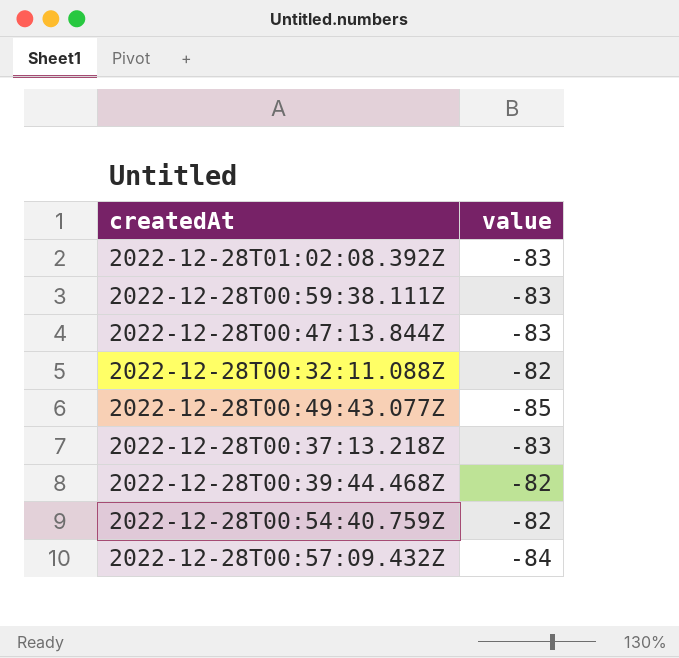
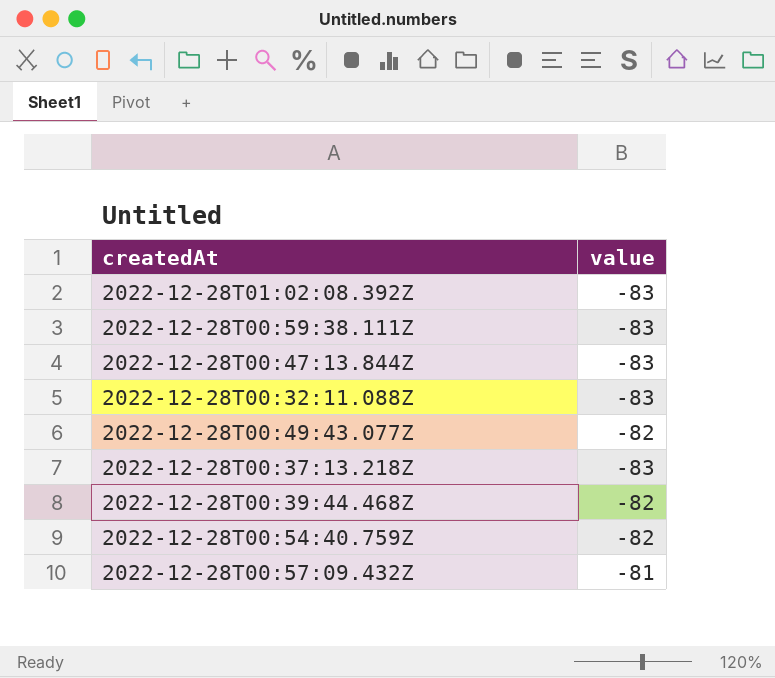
2022-12-28T00:32:11.088Z | value: -82 -> -83
2022-12-28T00:49:43.077Z | value: -85 -> -82
2022-12-28T00:57:09.432Z | value: -84 -> -81

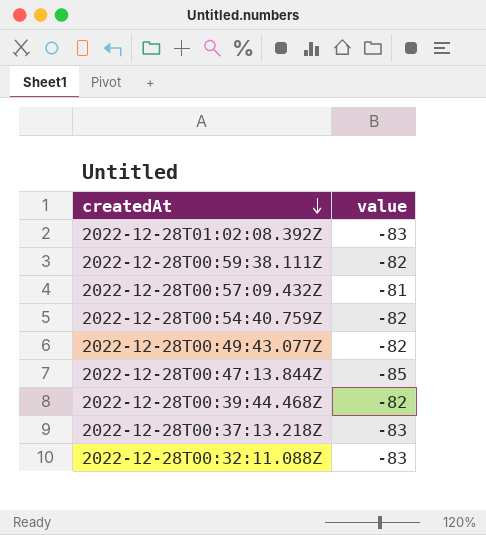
row order: none -> createdAt descending
2022-12-28T00:59:38.111Z | value: -83 -> -82
2022-12-28T00:47:13.844Z | value: -83 -> -85

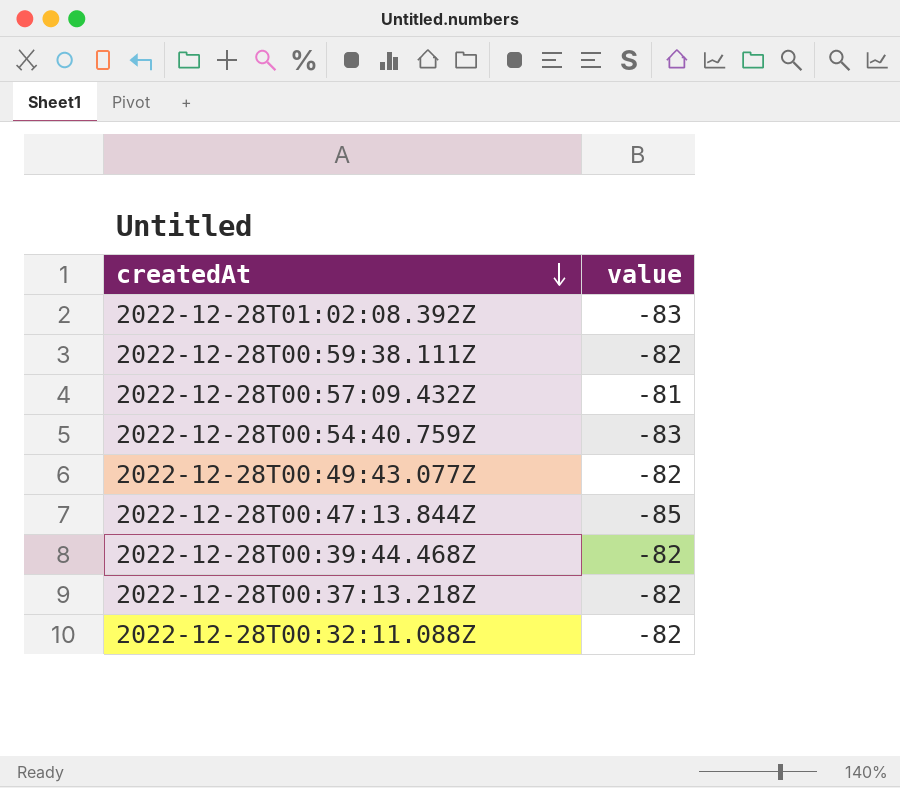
2022-12-28T00:54:40.759Z | value: -82 -> -83
2022-12-28T00:37:13.218Z | value: -83 -> -82
2022-12-28T00:32:11.088Z | value: -83 -> -82

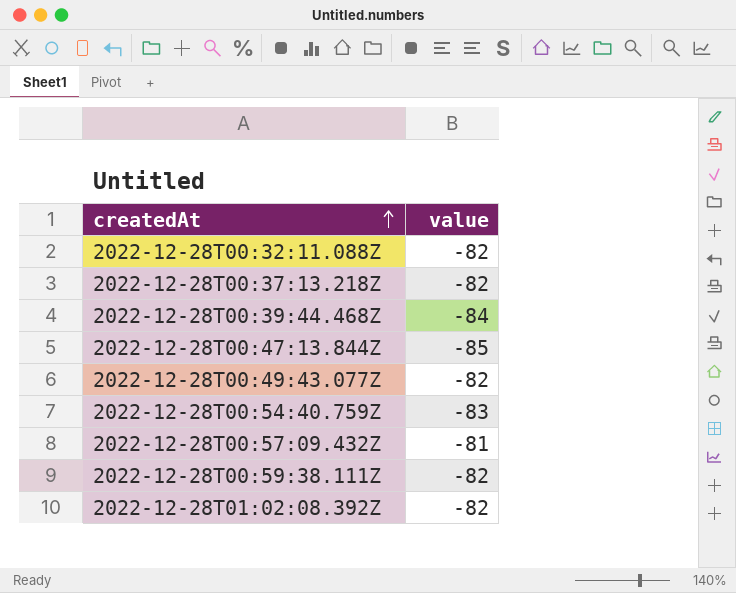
row order: createdAt descending -> createdAt ascending
2022-12-28T00:39:44.468Z | value: -82 -> -84
2022-12-28T01:02:08.392Z | value: -83 -> -82

